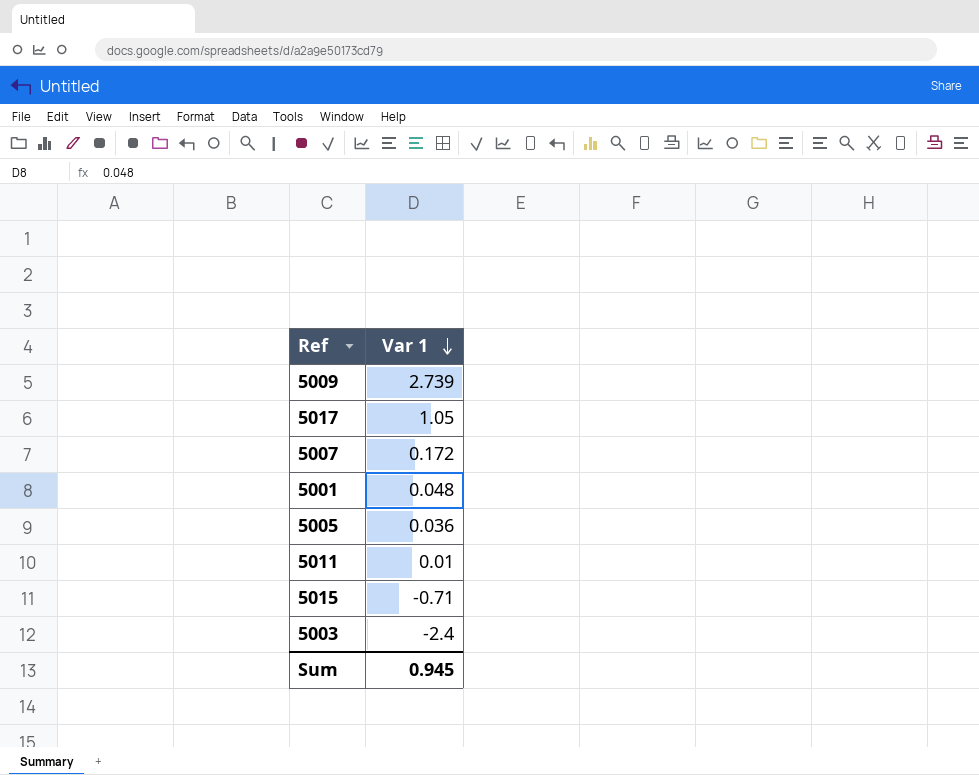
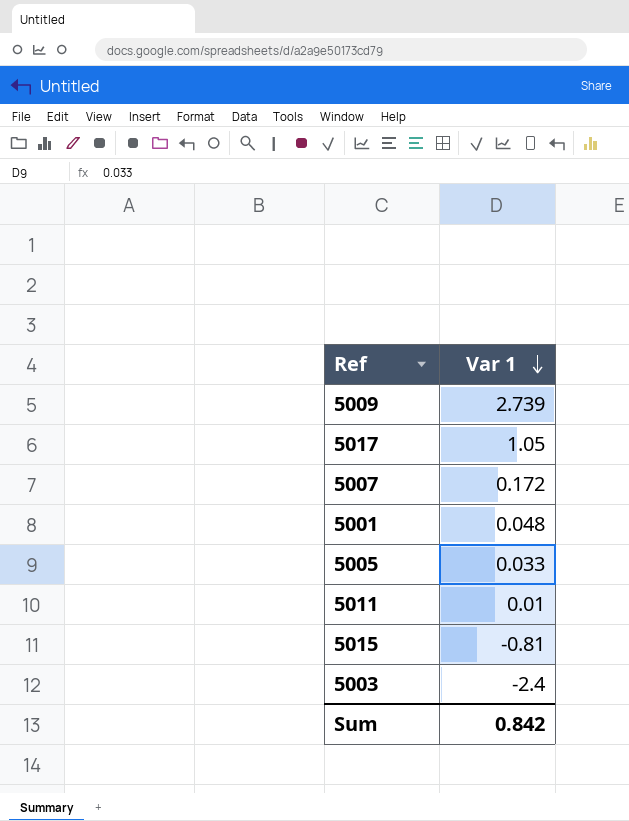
5005 | Var 1: 0.036 -> 0.033
5015 | Var 1: -0.71 -> -0.81
Sum | Var 1: 0.945 -> 0.842

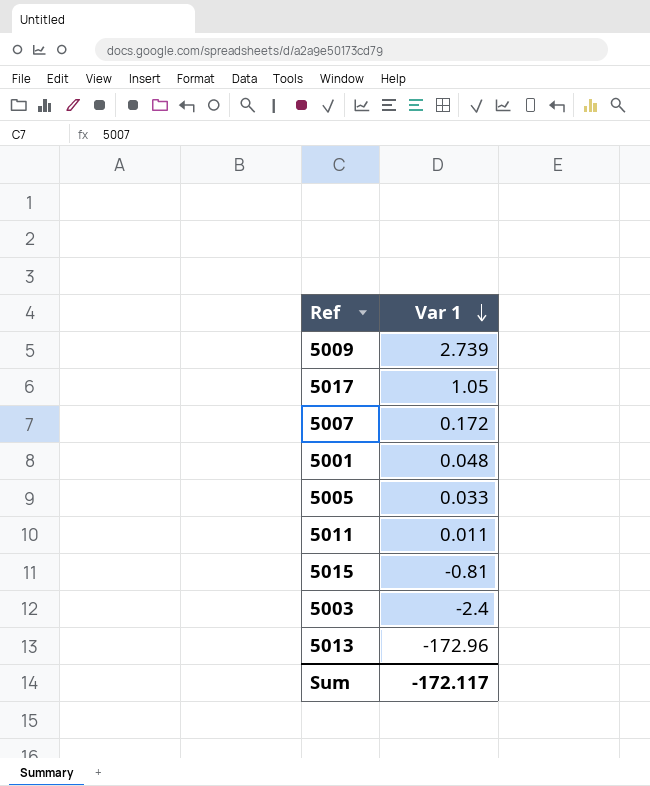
5011 | Var 1: 0.01 -> 0.011
row 5013: none -> -172.96
Sum | Var 1: 0.842 -> -172.117

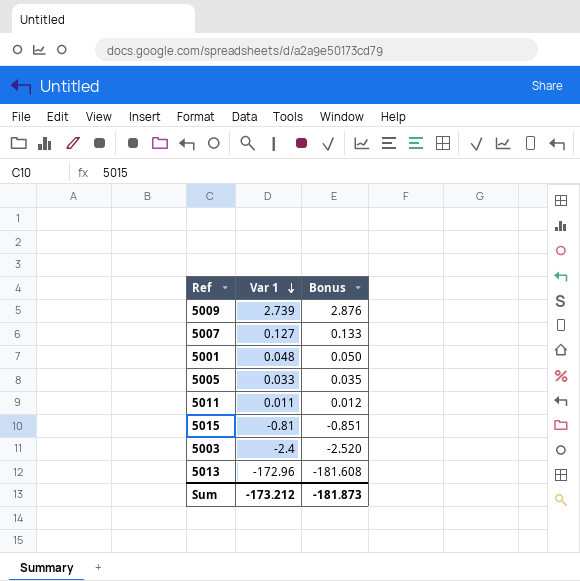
column Bonus | formula: none -> [Var 1] * 1.05
row 5017: 1.05 -> none
5007 | Var 1: 0.172 -> 0.127
Sum | Var 1: -172.117 -> -173.212

